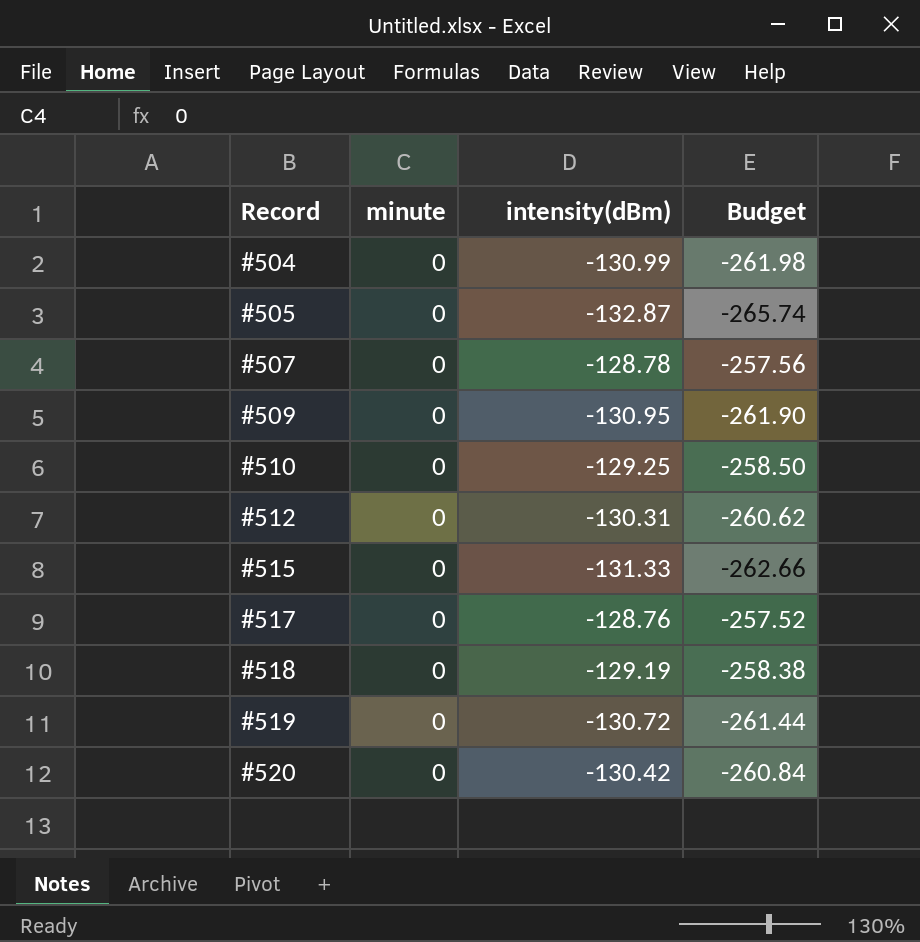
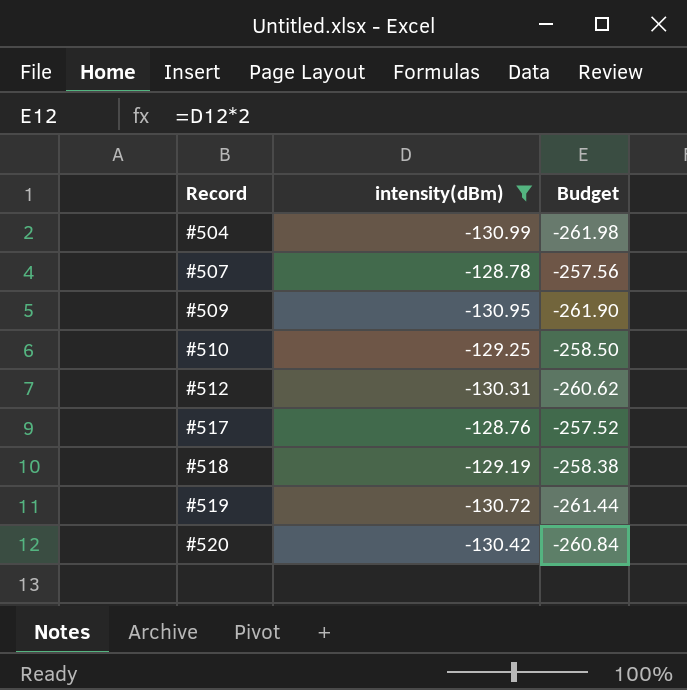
filter: none -> intensity(dBm) >= -130.99
column minute | position: 2 -> none

